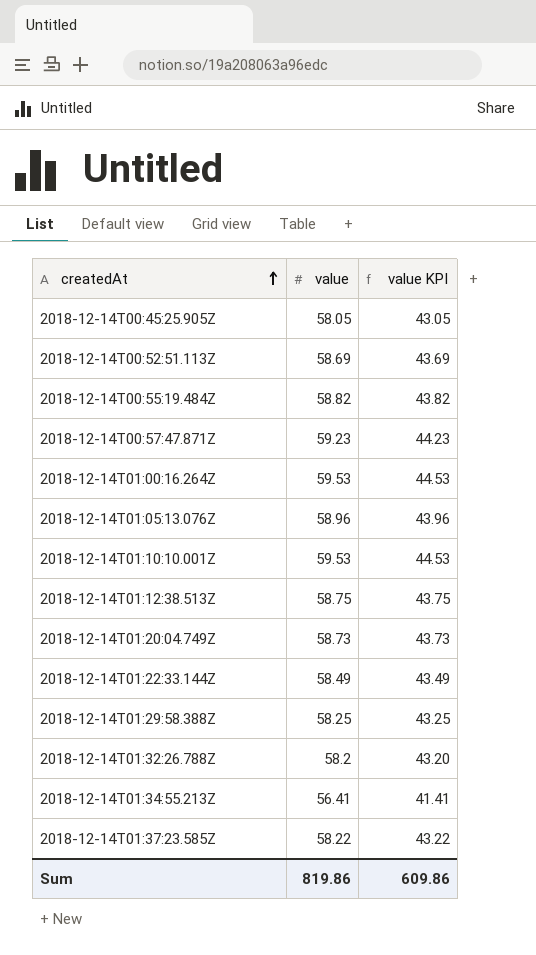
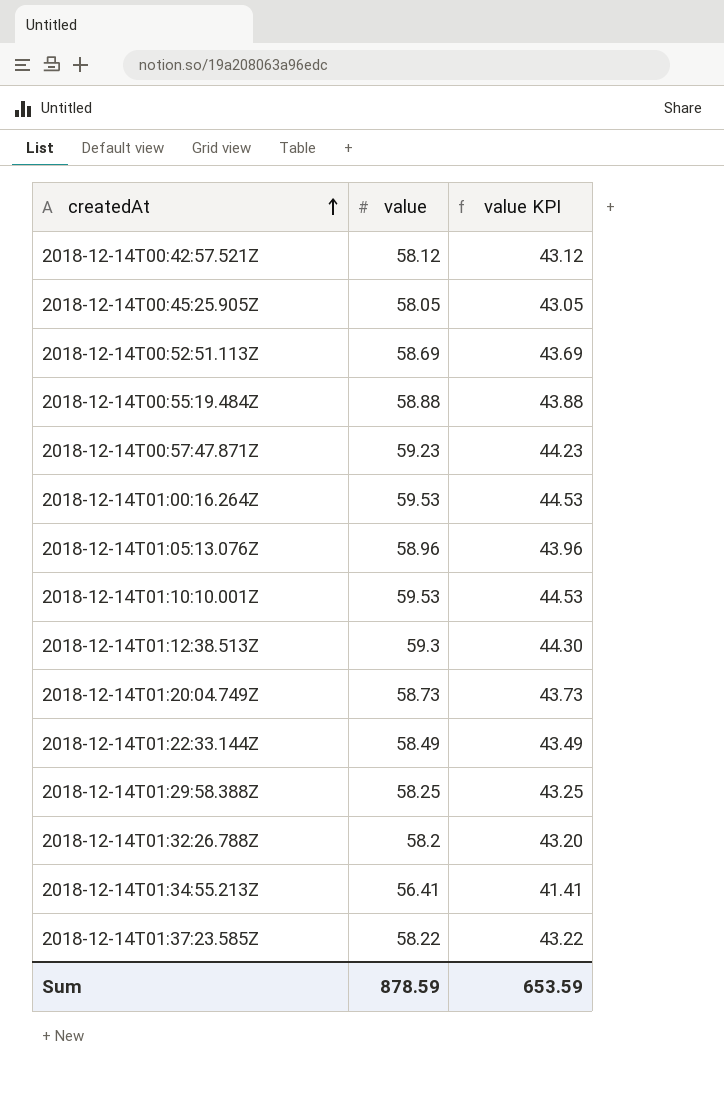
row 2018-12-14T00:42:57.521Z: none -> 58.12 | 43.12
2018-12-14T00:55:19.484Z | value: 58.82 -> 58.88
2018-12-14T00:55:19.484Z | value KPI: 43.82 -> 43.88
2018-12-14T01:12:38.513Z | value: 58.75 -> 59.3
2018-12-14T01:12:38.513Z | value KPI: 43.75 -> 44.30
Sum | value: 819.86 -> 878.59
Sum | value KPI: 609.86 -> 653.59

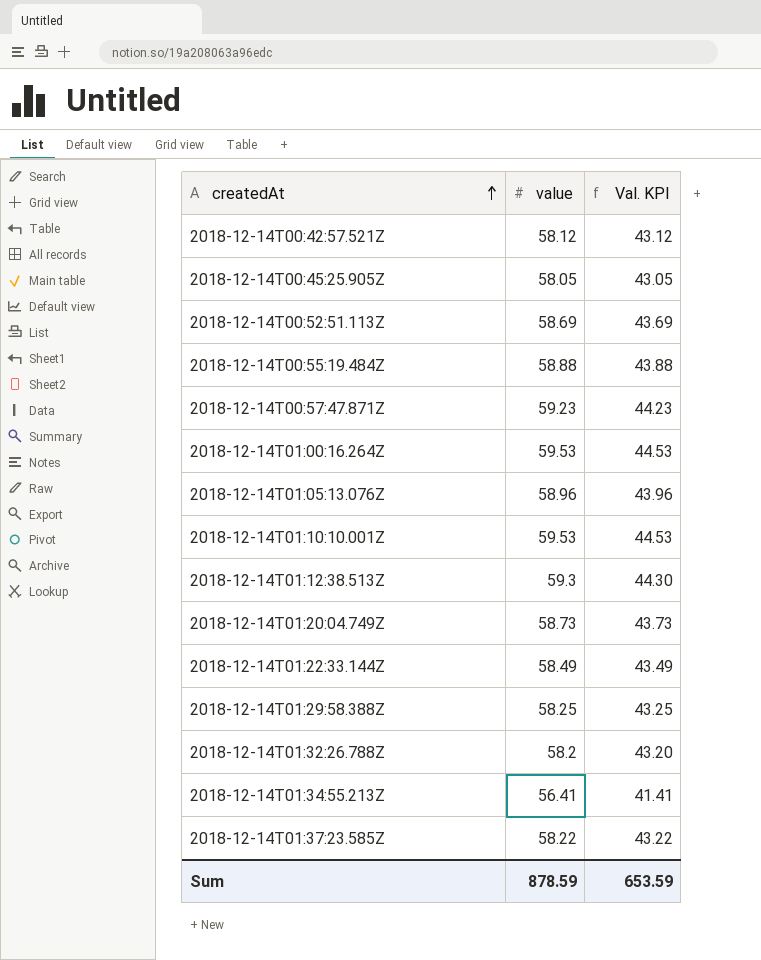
column name: value KPI -> Val. KPI

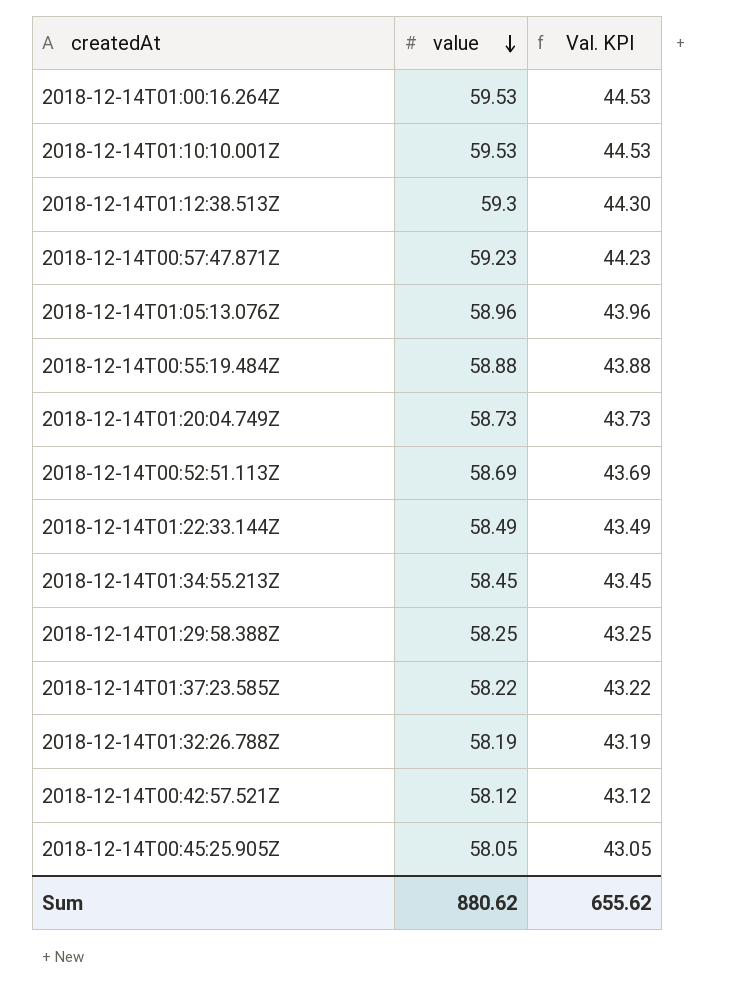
row order: createdAt ascending -> value descending
2018-12-14T01:34:55.213Z | value: 56.41 -> 58.45
2018-12-14T01:34:55.213Z | Val. KPI: 41.41 -> 43.45
2018-12-14T01:32:26.788Z | value: 58.2 -> 58.19
2018-12-14T01:32:26.788Z | Val. KPI: 43.20 -> 43.19
Sum | value: 878.59 -> 880.62
Sum | Val. KPI: 653.59 -> 655.62

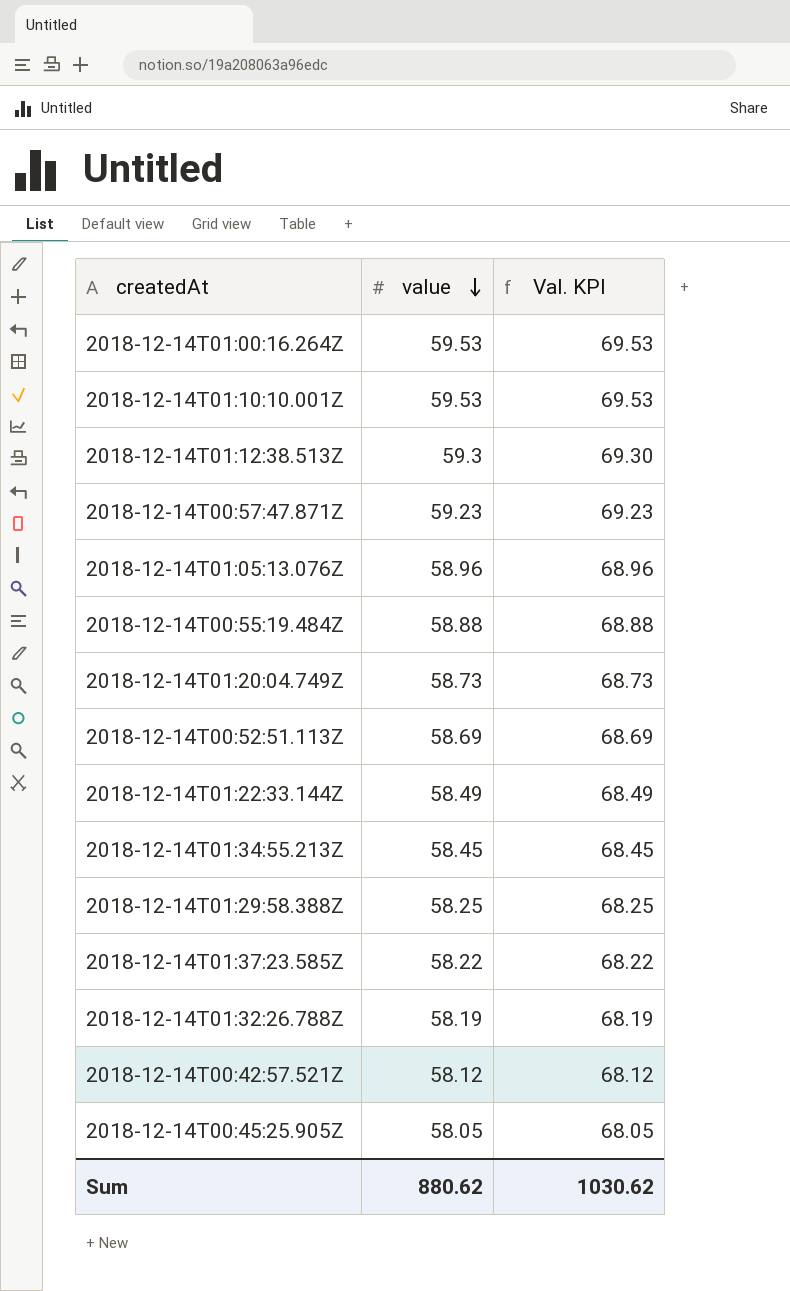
column Val. KPI | formula: [value] - 15 -> [value] + 10
Sum | Val. KPI: 655.62 -> 1030.62

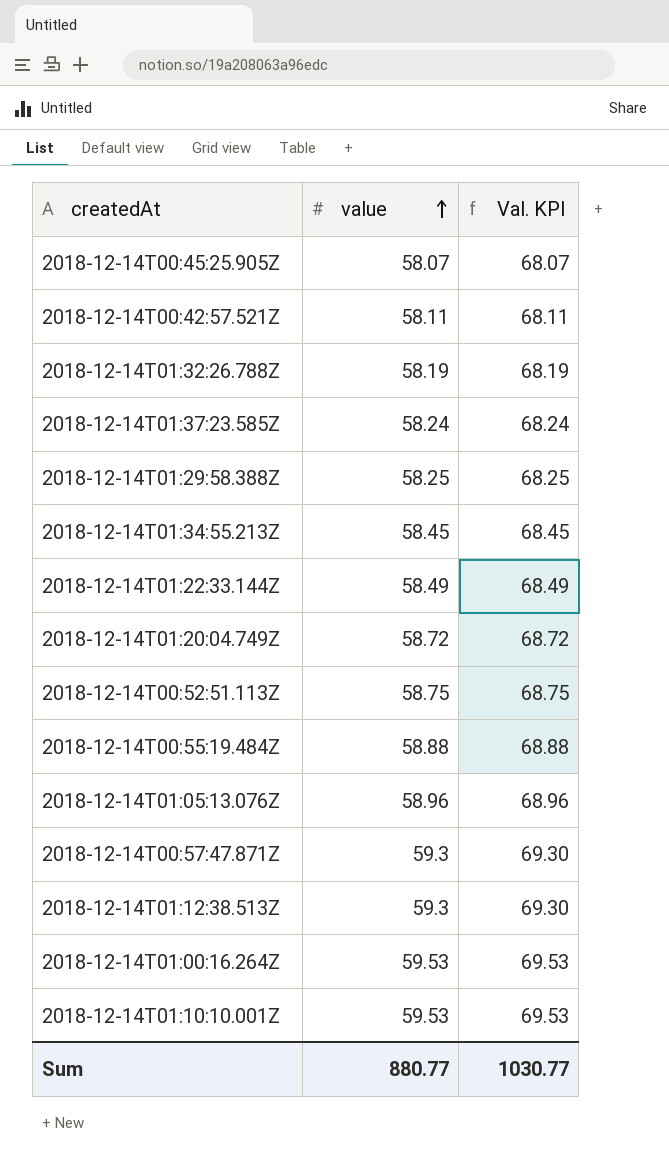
row order: value descending -> value ascending
2018-12-14T00:45:25.905Z | value: 58.05 -> 58.07
2018-12-14T00:45:25.905Z | Val. KPI: 68.05 -> 68.07
2018-12-14T00:42:57.521Z | value: 58.12 -> 58.11
2018-12-14T00:42:57.521Z | Val. KPI: 68.12 -> 68.11
2018-12-14T01:37:23.585Z | value: 58.22 -> 58.24
2018-12-14T01:37:23.585Z | Val. KPI: 68.22 -> 68.24
2018-12-14T01:20:04.749Z | value: 58.73 -> 58.72
2018-12-14T01:20:04.749Z | Val. KPI: 68.73 -> 68.72
2018-12-14T00:52:51.113Z | value: 58.69 -> 58.75
2018-12-14T00:52:51.113Z | Val. KPI: 68.69 -> 68.75
2018-12-14T00:57:47.871Z | value: 59.23 -> 59.3
2018-12-14T00:57:47.871Z | Val. KPI: 69.23 -> 69.30
Sum | value: 880.62 -> 880.77
Sum | Val. KPI: 1030.62 -> 1030.77

